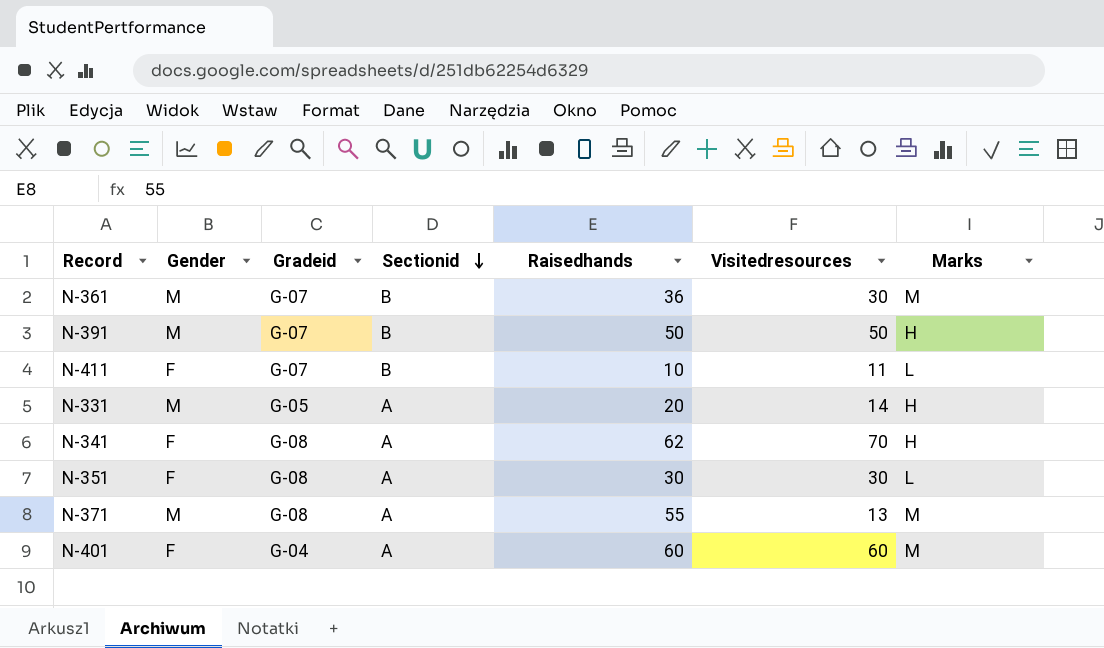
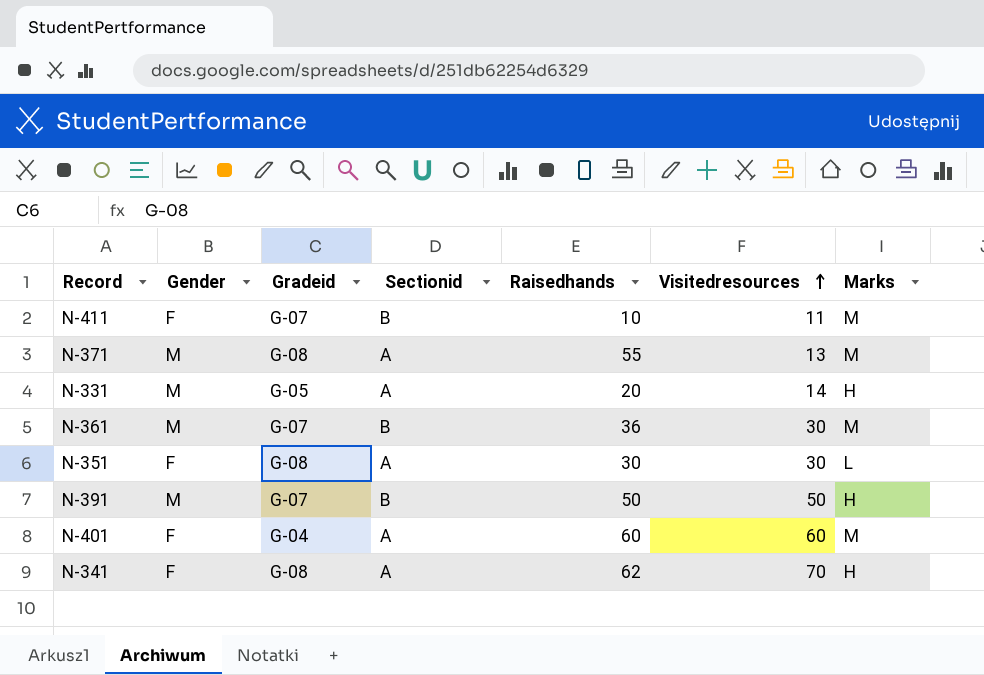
row order: Sectionid descending -> Visitedresources ascending
N-411 | Marks: L -> M

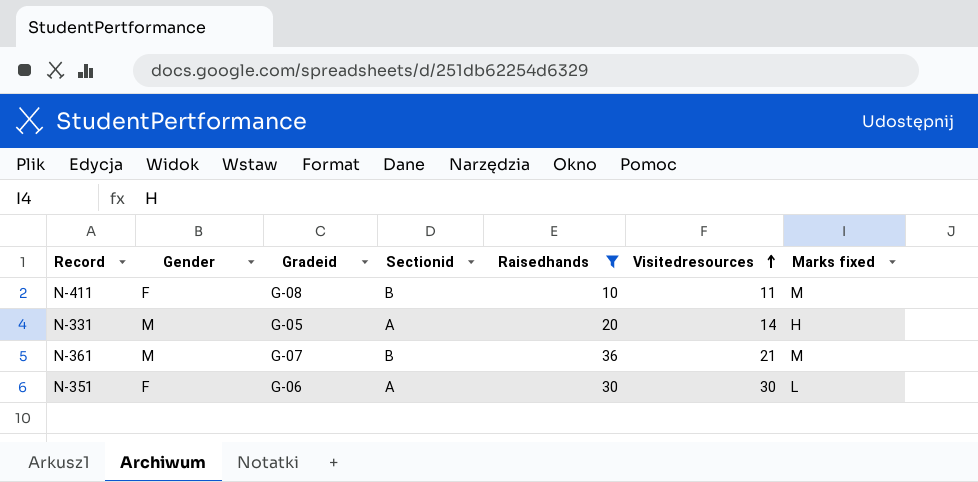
filter: none -> Raisedhands <= 36
column name: Marks -> Marks fixed
N-411 | Gradeid: G-07 -> G-08
N-361 | Visitedresources: 30 -> 21
N-351 | Gradeid: G-08 -> G-06

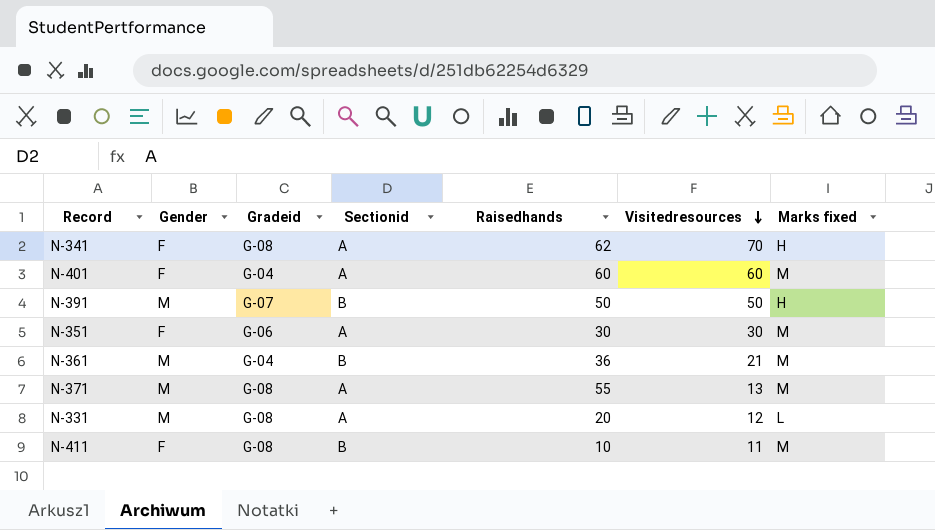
filter: Raisedhands <= 36 -> none
row order: Visitedresources ascending -> Visitedresources descending
N-351 | Marks fixed: L -> M
N-361 | Gradeid: G-07 -> G-04
N-331 | Gradeid: G-05 -> G-08
N-331 | Visitedresources: 14 -> 12
N-331 | Marks fixed: H -> L

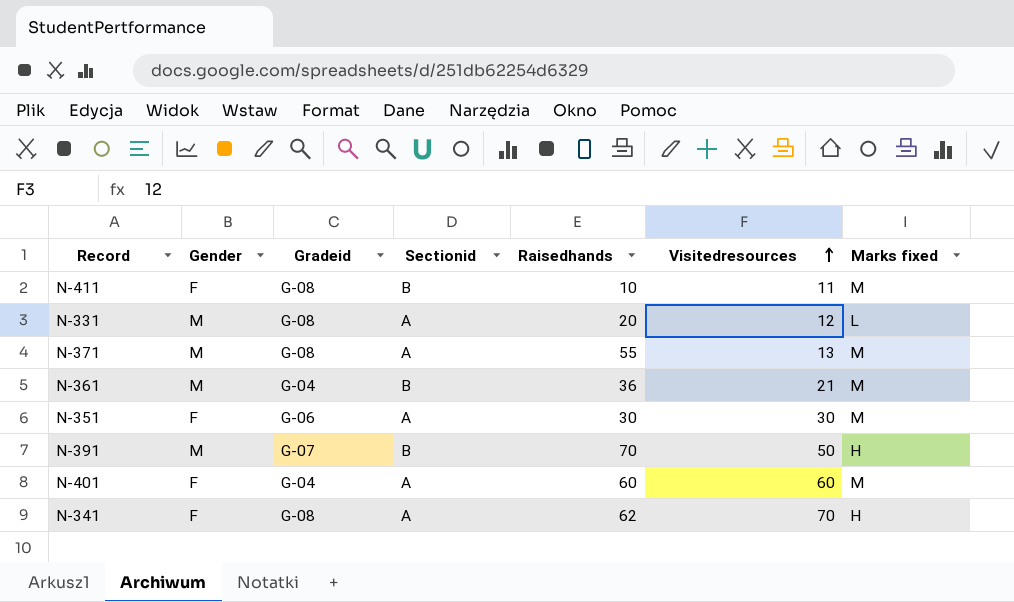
row order: Visitedresources descending -> Visitedresources ascending
N-391 | Raisedhands: 50 -> 70

